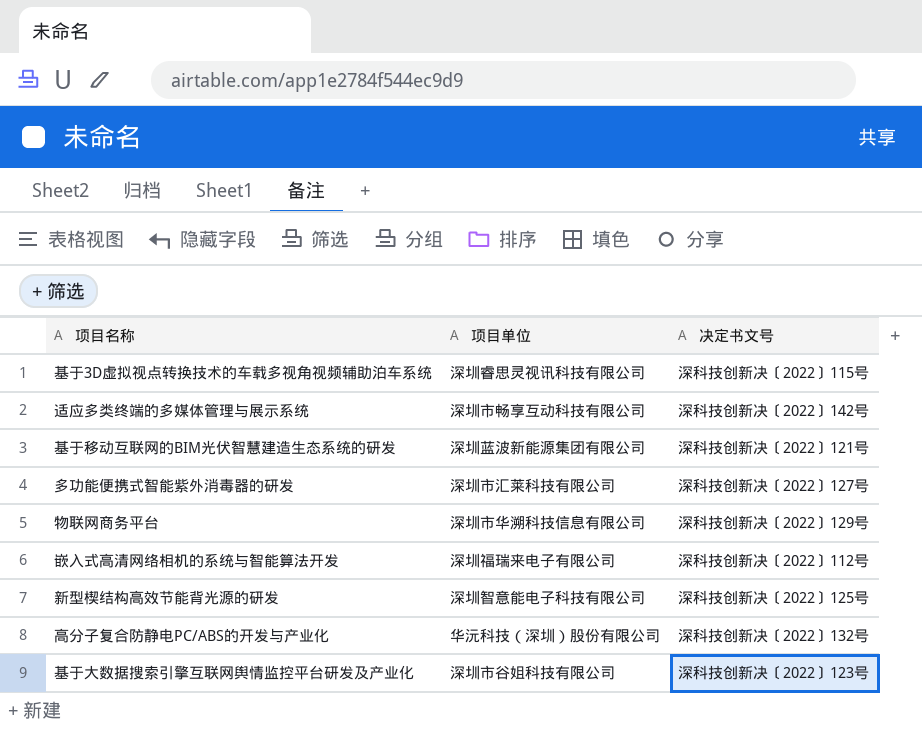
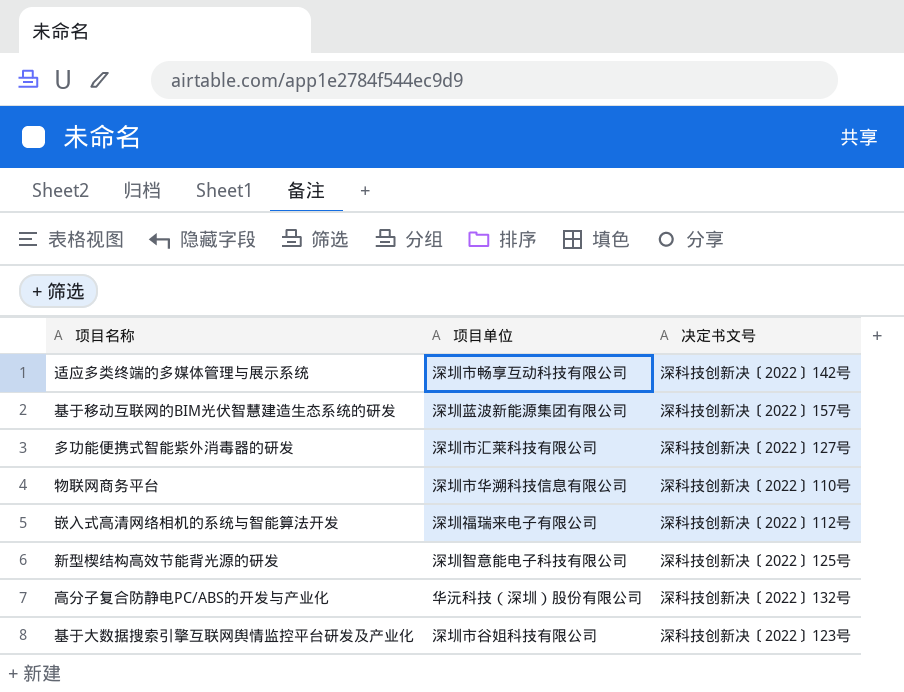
row 基于3D虚拟视点转换技术的车载多视角视频辅助泊车系统: 深圳睿思灵视讯科技有限公司 | 深科技创新决〔2022〕115号 -> none
基于移动互联网的BIM光伏智慧建造生态系统的研发 | 决定书文号: 深科技创新决〔2022〕121号 -> 深科技创新决〔2022〕157号
物联网商务平台 | 决定书文号: 深科技创新决〔2022〕129号 -> 深科技创新决〔2022〕110号

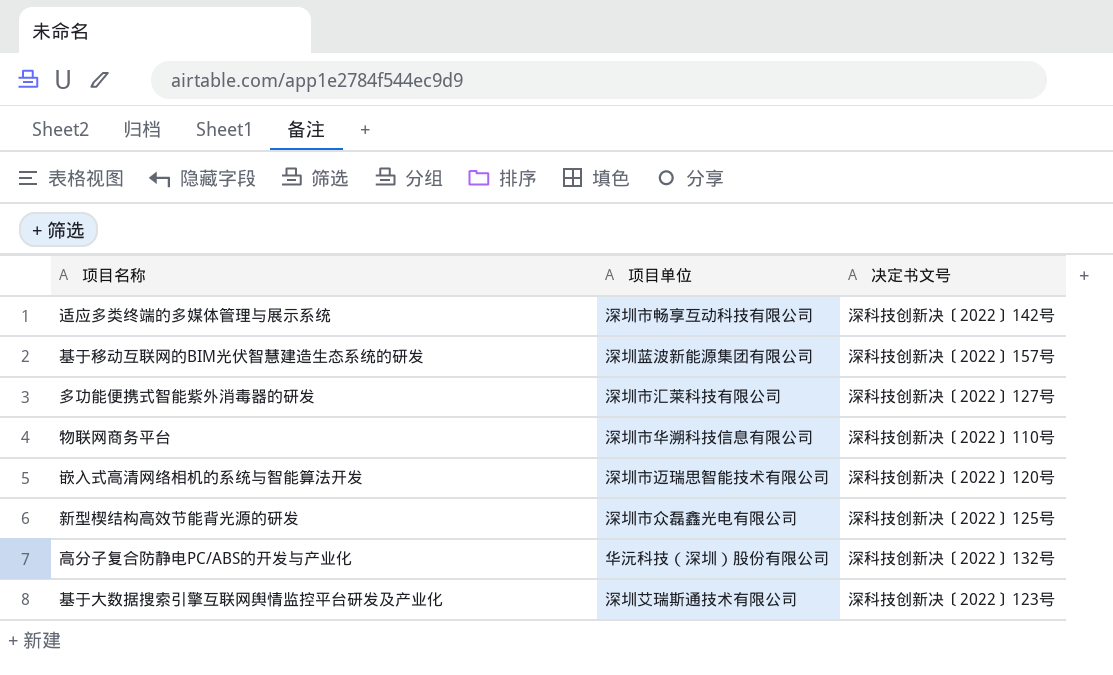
嵌入式高清网络相机的系统与智能算法开发 | 项目单位: 深圳福瑞来电子有限公司 -> 深圳市迈瑞思智能技术有限公司
嵌入式高清网络相机的系统与智能算法开发 | 决定书文号: 深科技创新决〔2022〕112号 -> 深科技创新决〔2022〕120号
新型楔结构高效节能背光源的研发 | 项目单位: 深圳智意能电子科技有限公司 -> 深圳市众磊鑫光电有限公司
基于大数据搜索引擎互联网舆情监控平台研发及产业化 | 项目单位: 深圳市谷姐科技有限公司 -> 深圳艾瑞斯通技术有限公司

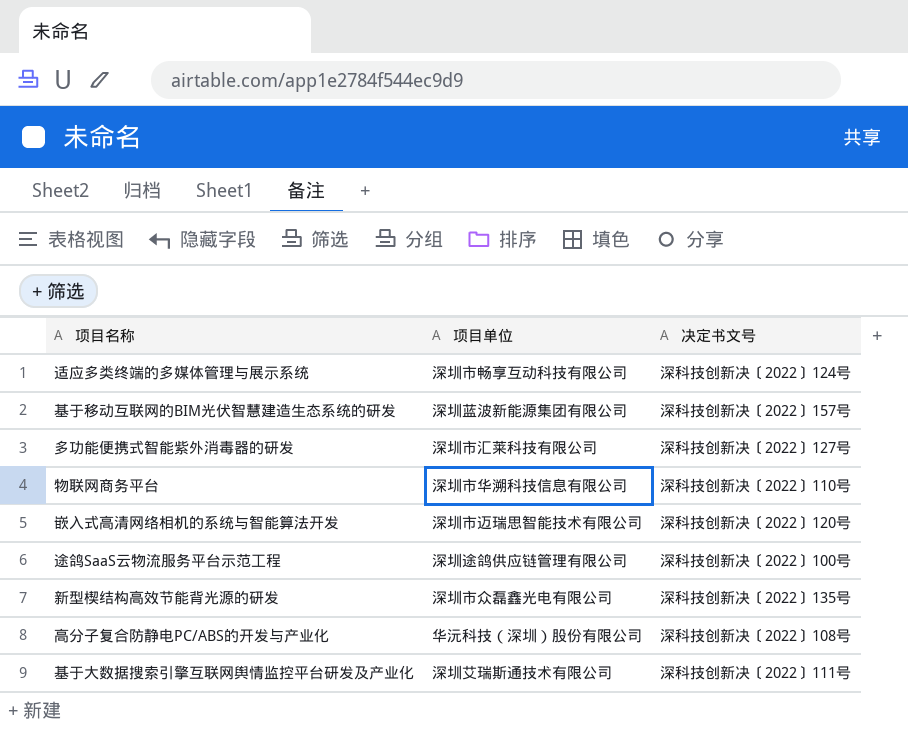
适应多类终端的多媒体管理与展示系统 | 决定书文号: 深科技创新决〔2022〕142号 -> 深科技创新决〔2022〕124号
row 途鸽SaaS云物流服务平台示范工程: none -> 深圳途鸽供应链管理有限公司 | 深科技创新决〔2022〕100号
新型楔结构高效节能背光源的研发 | 决定书文号: 深科技创新决〔2022〕125号 -> 深科技创新决〔2022〕135号
高分子复合防静电PC/ABS的开发与产业化 | 决定书文号: 深科技创新决〔2022〕132号 -> 深科技创新决〔2022〕108号
基于大数据搜索引擎互联网舆情监控平台研发及产业化 | 决定书文号: 深科技创新决〔2022〕123号 -> 深科技创新决〔2022〕111号

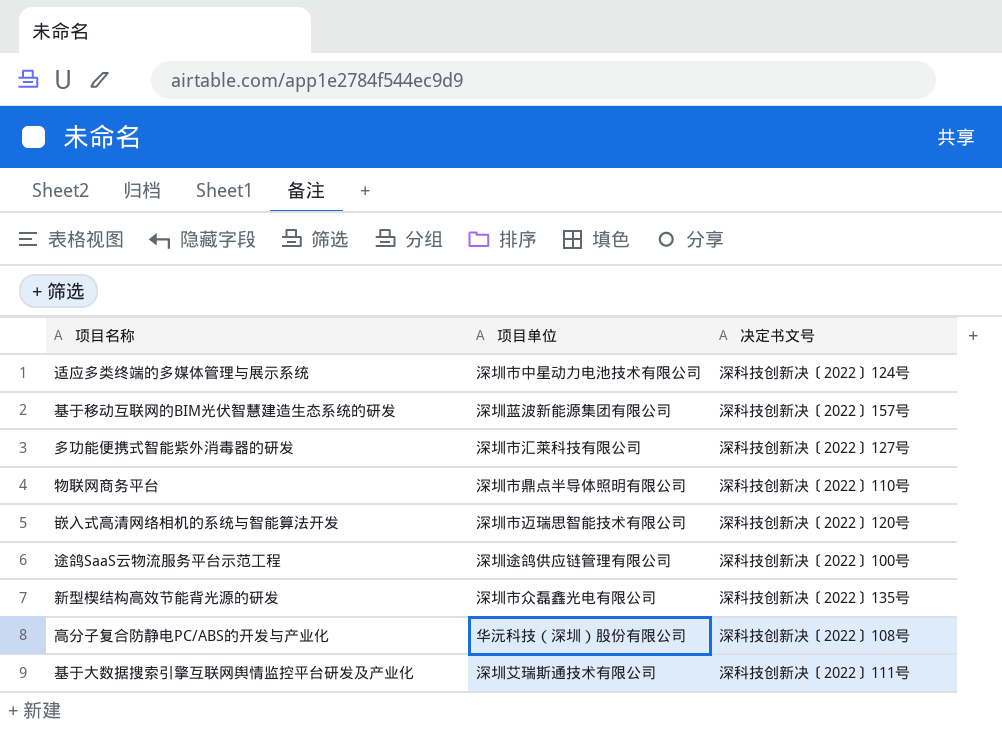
适应多类终端的多媒体管理与展示系统 | 项目单位: 深圳市畅享互动科技有限公司 -> 深圳市中星动力电池技术有限公司
物联网商务平台 | 项目单位: 深圳市华溯科技信息有限公司 -> 深圳市鼎点半导体照明有限公司

